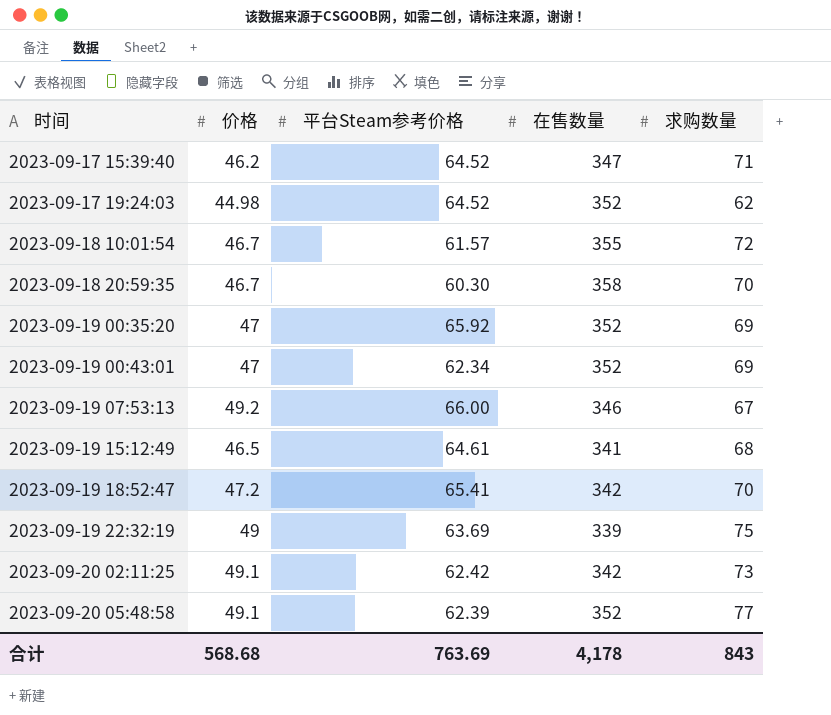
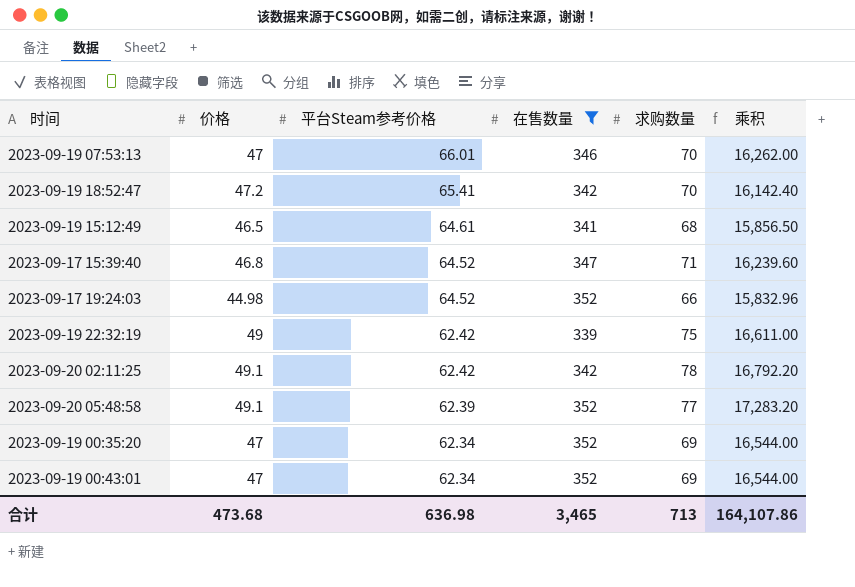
filter: none -> 在售数量 <= 352
row order: 时间 ascending -> 平台Steam参考价格 descending
column 乘积 | formula: none -> [价格] * [在售数量]
2023-09-19 07:53:13 | 价格: 49.2 -> 47
2023-09-19 07:53:13 | 平台Steam参考价格: 66.00 -> 66.01
2023-09-19 07:53:13 | 求购数量: 67 -> 70
2023-09-17 15:39:40 | 价格: 46.2 -> 46.8
2023-09-17 19:24:03 | 求购数量: 62 -> 66
2023-09-19 22:32:19 | 平台Steam参考价格: 63.69 -> 62.42
2023-09-20 02:11:25 | 求购数量: 73 -> 78
2023-09-19 00:35:20 | 平台Steam参考价格: 65.92 -> 62.34
合计 | 价格: 568.68 -> 473.68
合计 | 平台Steam参考价格: 763.69 -> 636.98
合计 | 在售数量: 4,178 -> 3,465
合计 | 求购数量: 843 -> 713

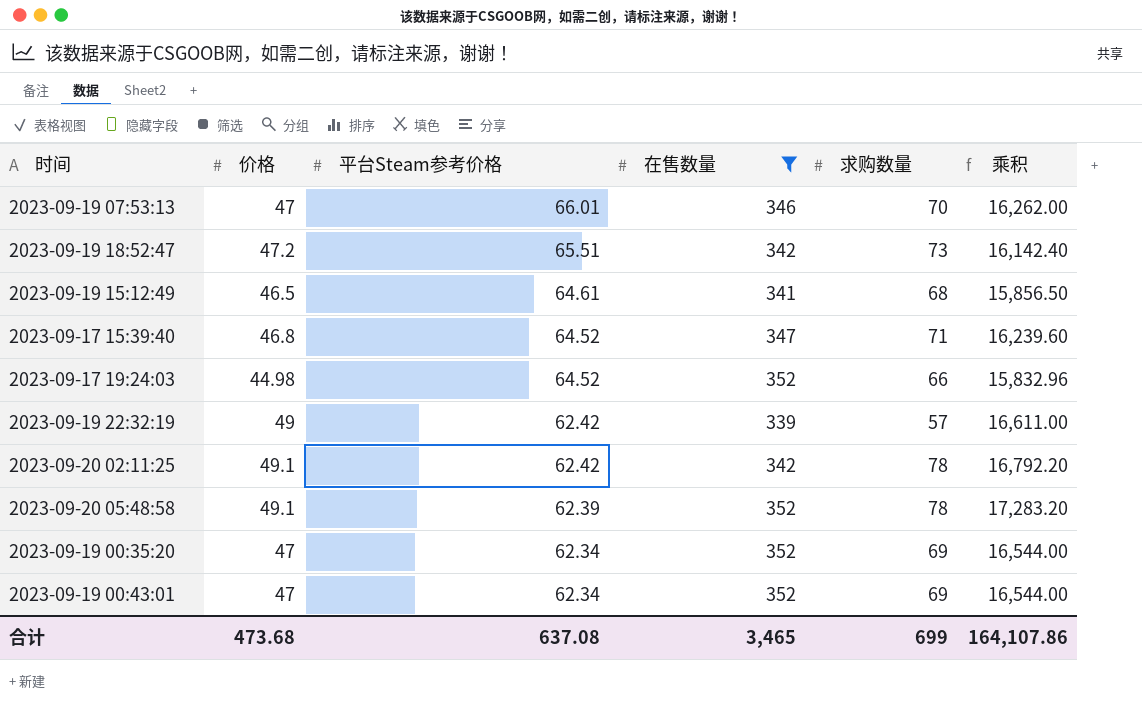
2023-09-19 18:52:47 | 平台Steam参考价格: 65.41 -> 65.51
2023-09-19 18:52:47 | 求购数量: 70 -> 73
2023-09-19 22:32:19 | 求购数量: 75 -> 57
2023-09-20 05:48:58 | 求购数量: 77 -> 78
合计 | 平台Steam参考价格: 636.98 -> 637.08
合计 | 求购数量: 713 -> 699

